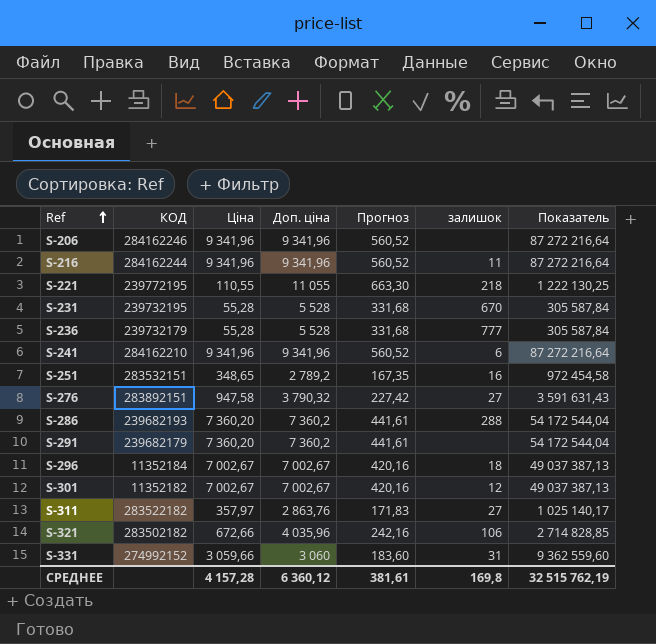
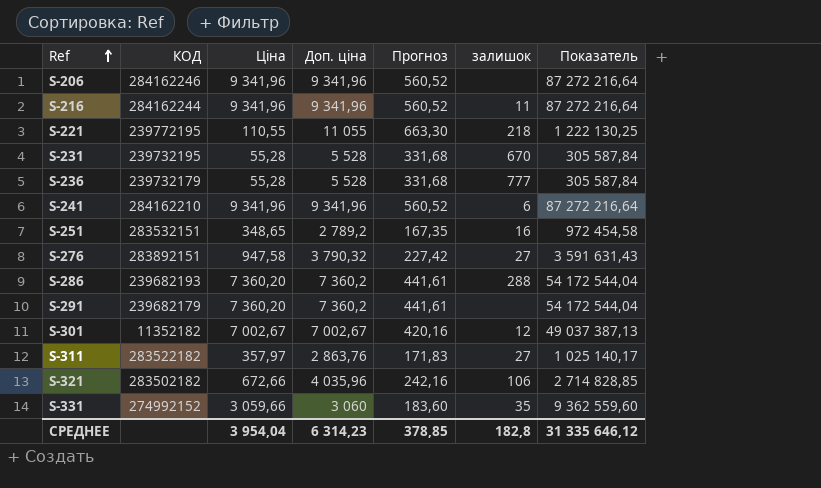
row S-296: 11352184 | 7 002,67 | 7 002,67 | 420,16 | 18 | 49 037 387,13 -> none
S-331 | залишок: 31 -> 35
СРЕДНЕЕ | Ціна: 4 157,28 -> 3 954,04
СРЕДНЕЕ | Доп. ціна: 6 360,12 -> 6 314,23
СРЕДНЕЕ | Прогноз: 381,61 -> 378,85
СРЕДНЕЕ | залишок: 169,8 -> 182,8
СРЕДНЕЕ | Показатель: 32 515 762,19 -> 31 335 646,12

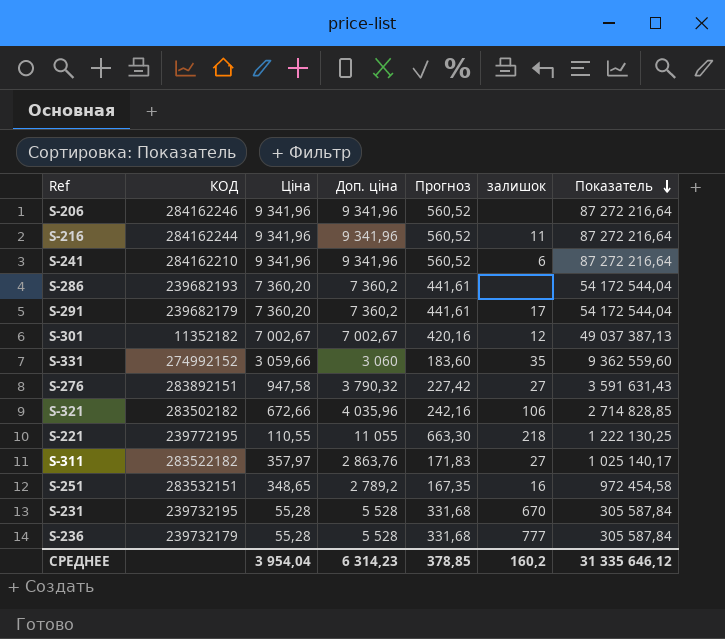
row order: Ref ascending -> Показатель descending
S-286 | залишок: 288 -> none
S-291 | залишок: none -> 17
СРЕДНЕЕ | залишок: 182,8 -> 160,2

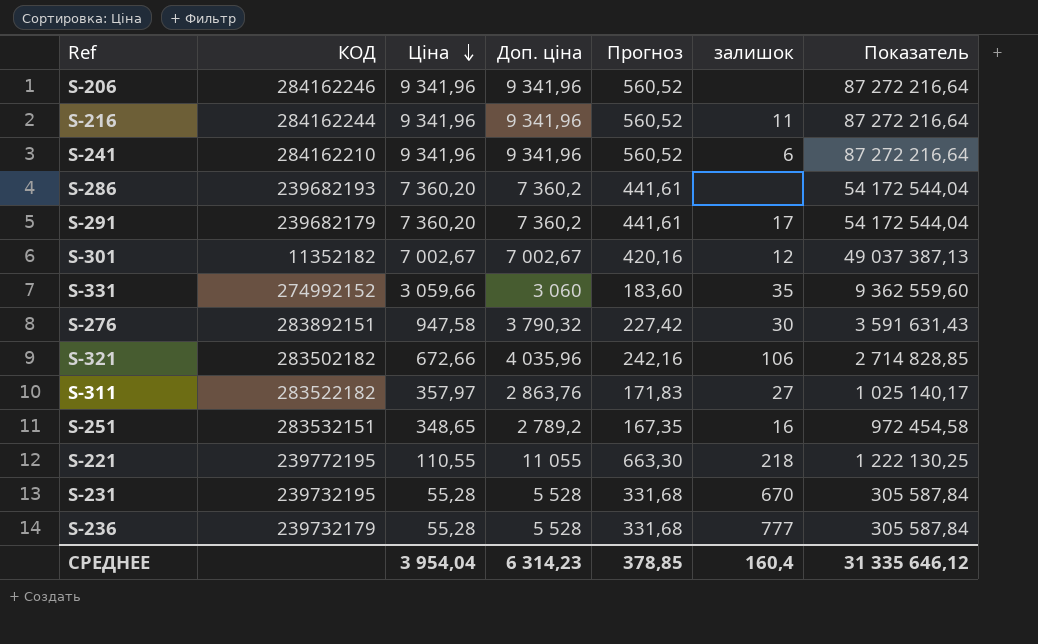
row order: Показатель descending -> Ціна descending
S-276 | залишок: 27 -> 30
СРЕДНЕЕ | залишок: 160,2 -> 160,4

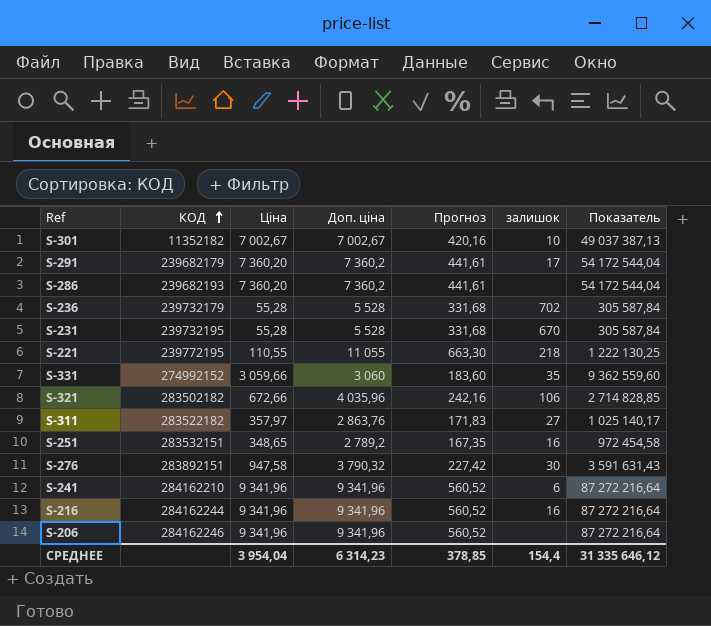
row order: Ціна descending -> КОД ascending
S-301 | залишок: 12 -> 10
S-236 | залишок: 777 -> 702
S-216 | залишок: 11 -> 16
СРЕДНЕЕ | залишок: 160,4 -> 154,4

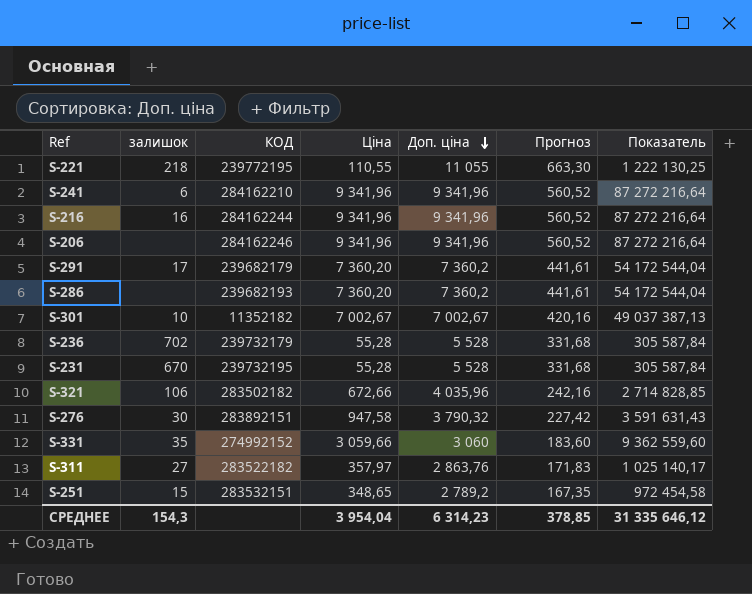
row order: КОД ascending -> Доп. ціна descending
column залишок | position: 6 -> 2
S-251 | залишок: 16 -> 15
СРЕДНЕЕ | залишок: 154,4 -> 154,3

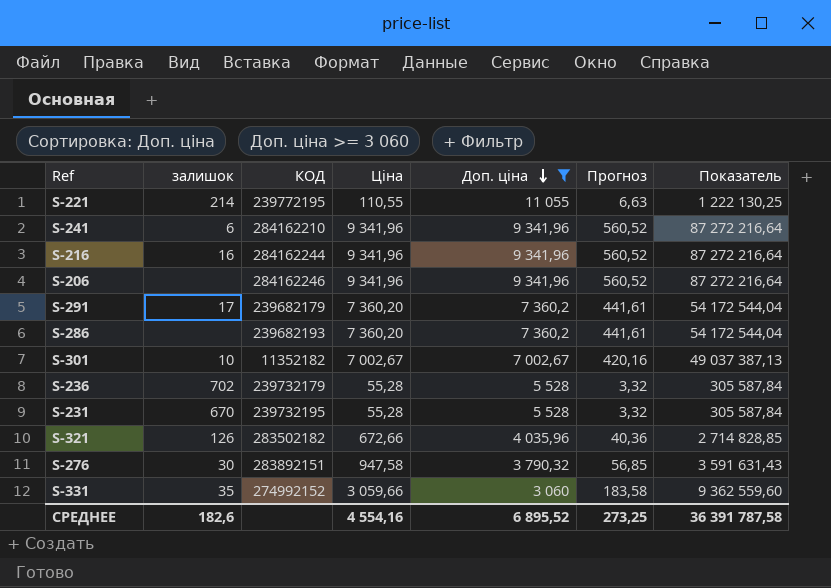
filter: none -> Доп. ціна >= 3 060
column Прогноз | formula: [Доп. ціна] * 0,06 -> [Ціна] * 0,06
S-221 | залишок: 218 -> 214
S-321 | залишок: 106 -> 126
СРЕДНЕЕ | залишок: 154,3 -> 182,6
СРЕДНЕЕ | Ціна: 3 954,04 -> 4 554,16
СРЕДНЕЕ | Доп. ціна: 6 314,23 -> 6 895,52
СРЕДНЕЕ | Прогноз: 378,85 -> 273,25
СРЕДНЕЕ | Показатель: 31 335 646,12 -> 36 391 787,58

